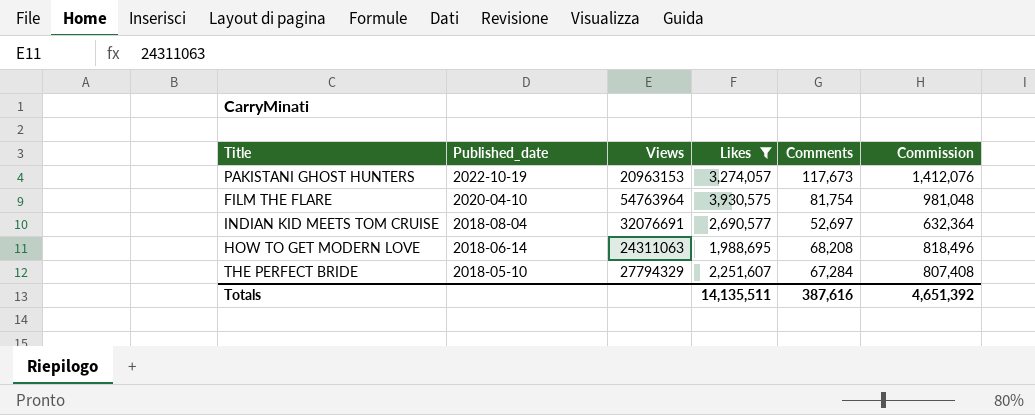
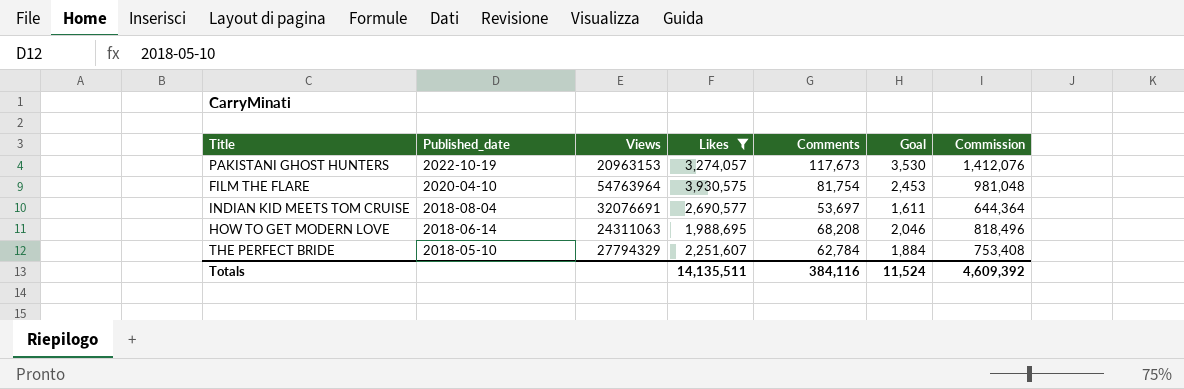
column Goal | formula: none -> [Comments] * 0.03
INDIAN KID MEETS TOM CRUISE | Comments: 52,697 -> 53,697
INDIAN KID MEETS TOM CRUISE | Commission: 632,364 -> 644,364
THE PERFECT BRIDE | Comments: 67,284 -> 62,784
THE PERFECT BRIDE | Commission: 807,408 -> 753,408
Totals | Comments: 387,616 -> 384,116
Totals | Commission: 4,651,392 -> 4,609,392

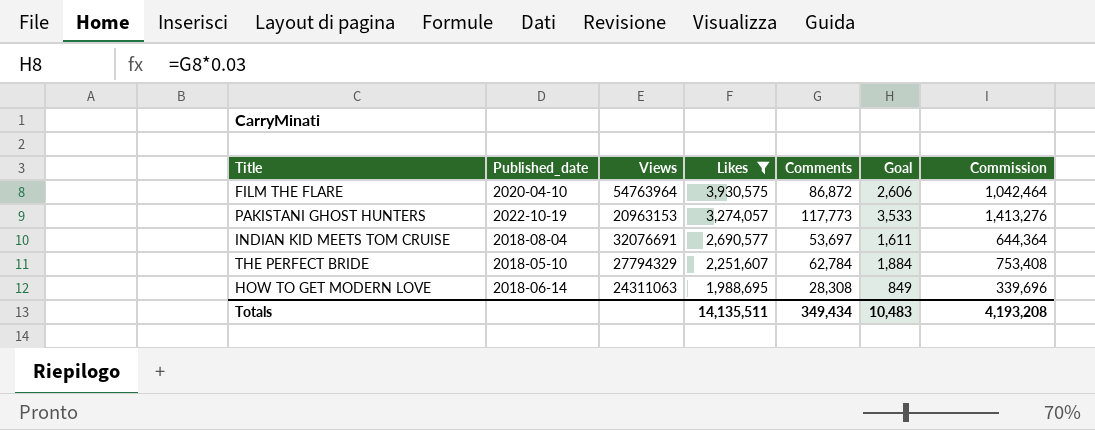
row order: Published_date descending -> Likes descending
FILM THE FLARE | Comments: 81,754 -> 86,872
FILM THE FLARE | Goal: 2,453 -> 2,606
FILM THE FLARE | Commission: 981,048 -> 1,042,464
PAKISTANI GHOST HUNTERS | Comments: 117,673 -> 117,773
PAKISTANI GHOST HUNTERS | Goal: 3,530 -> 3,533
PAKISTANI GHOST HUNTERS | Commission: 1,412,076 -> 1,413,276
HOW TO GET MODERN LOVE | Comments: 68,208 -> 28,308
HOW TO GET MODERN LOVE | Goal: 2,046 -> 849
HOW TO GET MODERN LOVE | Commission: 818,496 -> 339,696
Totals | Comments: 384,116 -> 349,434
Totals | Goal: 11,524 -> 10,483
Totals | Commission: 4,609,392 -> 4,193,208

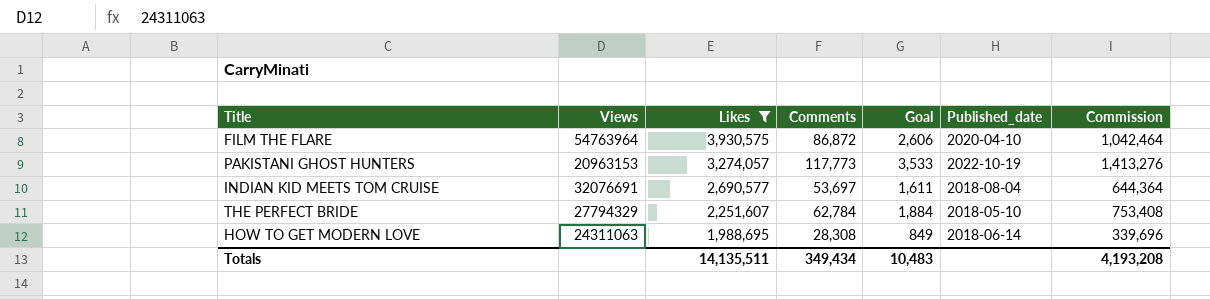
column Published_date | position: 2 -> 6

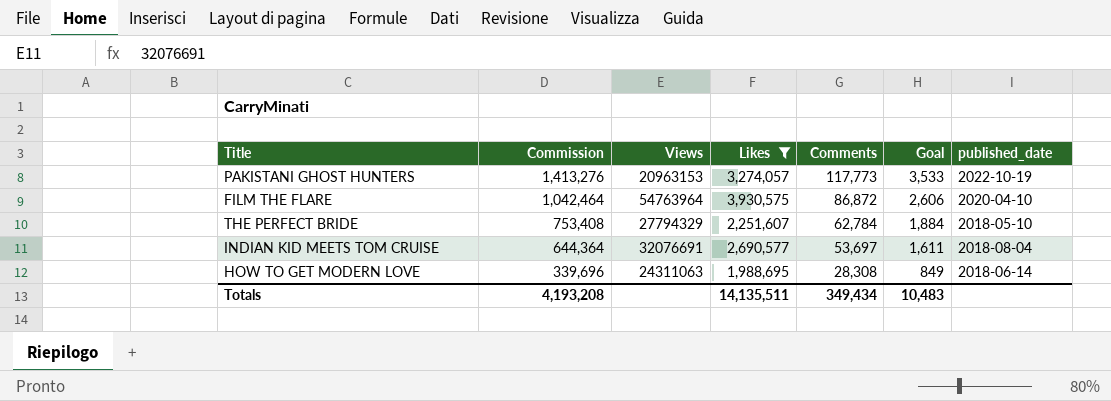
row order: Likes descending -> Commission descending
column Commission | position: 7 -> 2
column name: Published_date -> published_date

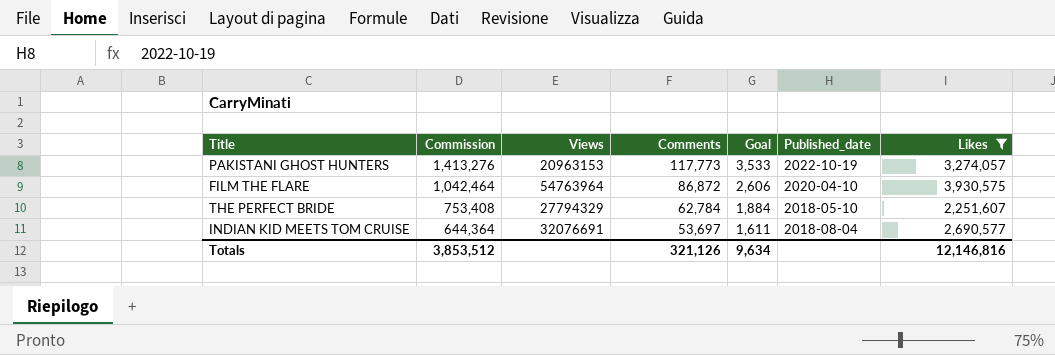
column name: published_date -> Published_date
column Likes | position: 4 -> 7
row HOW TO GET MODERN LOVE: 339,696 | 24311063 | 1,988,695 | 28,308 | 849 | 2018-06-14 -> none
Totals | Commission: 4,193,208 -> 3,853,512
Totals | Comments: 349,434 -> 321,126
Totals | Goal: 10,483 -> 9,634
Totals | Likes: 14,135,511 -> 12,146,816

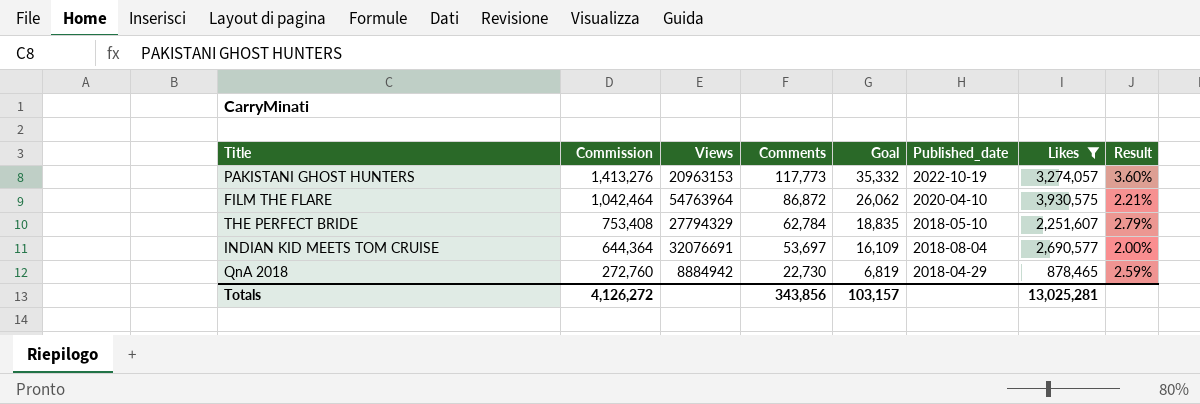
column Goal | formula: [Comments] * 0.03 -> [Comments] * 0.3
column Result | formula: none -> [Comments] / [Likes]
row QnA 2018: none -> 272,760 | 8884942 | 22,730 | 6,819 | 2018-04-29 | 878,465 | 2.59%
Totals | Commission: 3,853,512 -> 4,126,272
Totals | Comments: 321,126 -> 343,856
Totals | Goal: 9,634 -> 103,157
Totals | Likes: 12,146,816 -> 13,025,281

